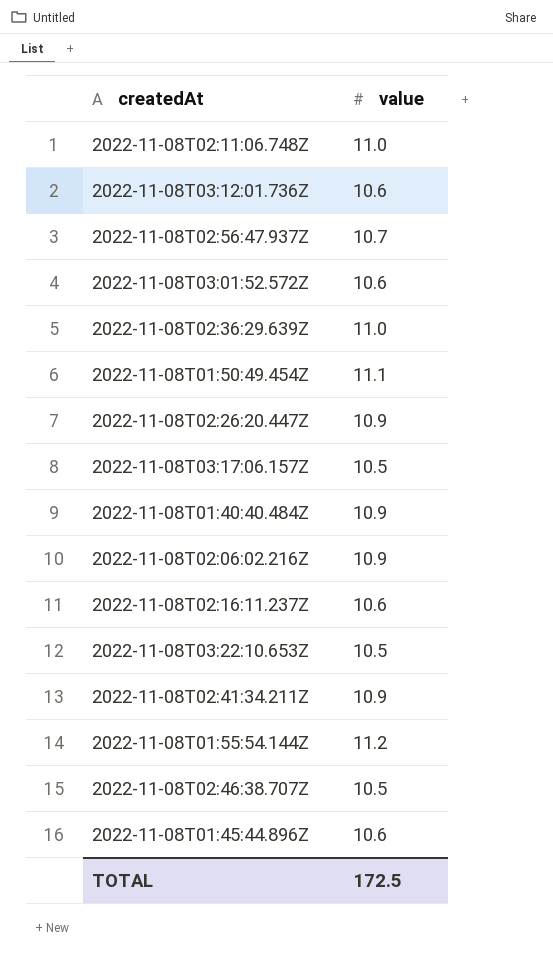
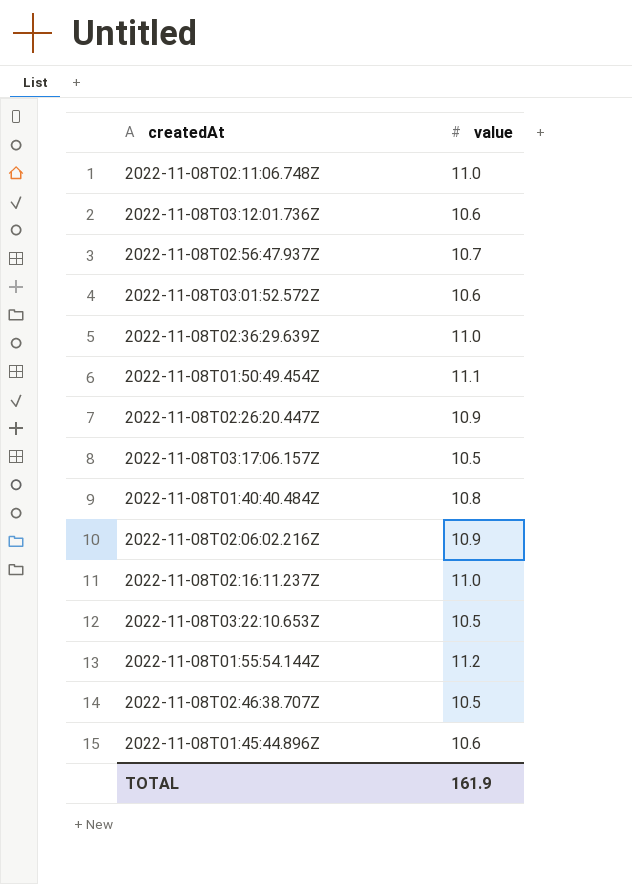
row 2022-11-08T02:41:34.211Z: 10.9 -> none
2022-11-08T01:40:40.484Z | value: 10.9 -> 10.8
2022-11-08T02:16:11.237Z | value: 10.6 -> 11.0
TOTAL | value: 172.5 -> 161.9

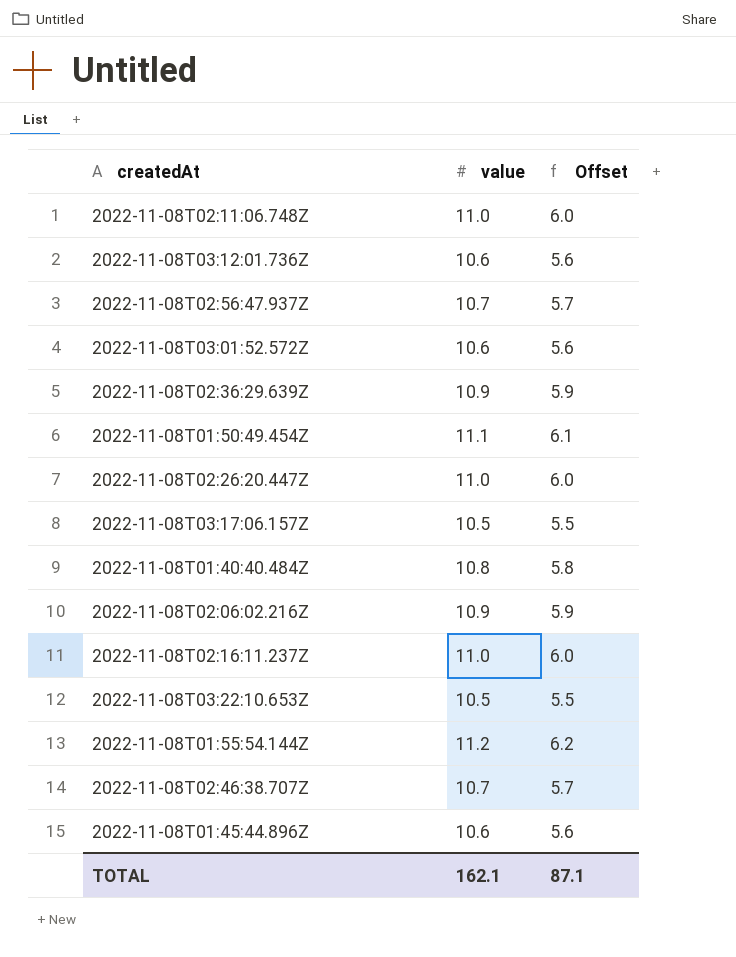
column Offset | formula: none -> [value] - 5
2022-11-08T02:36:29.639Z | value: 11.0 -> 10.9
2022-11-08T02:26:20.447Z | value: 10.9 -> 11.0
2022-11-08T02:46:38.707Z | value: 10.5 -> 10.7
TOTAL | value: 161.9 -> 162.1

